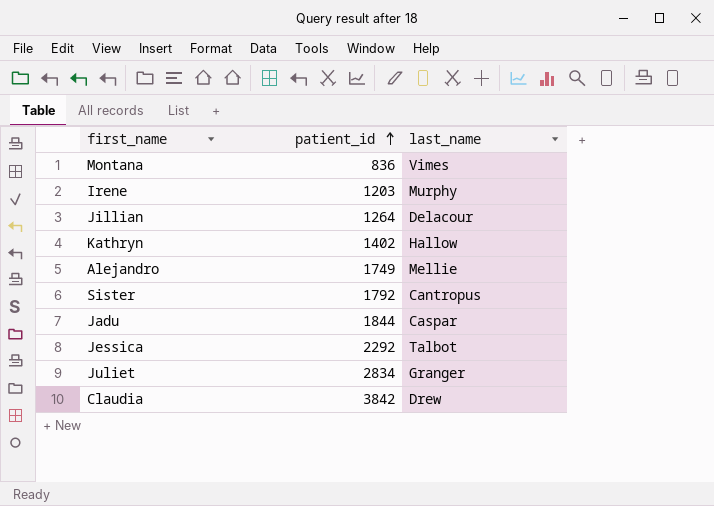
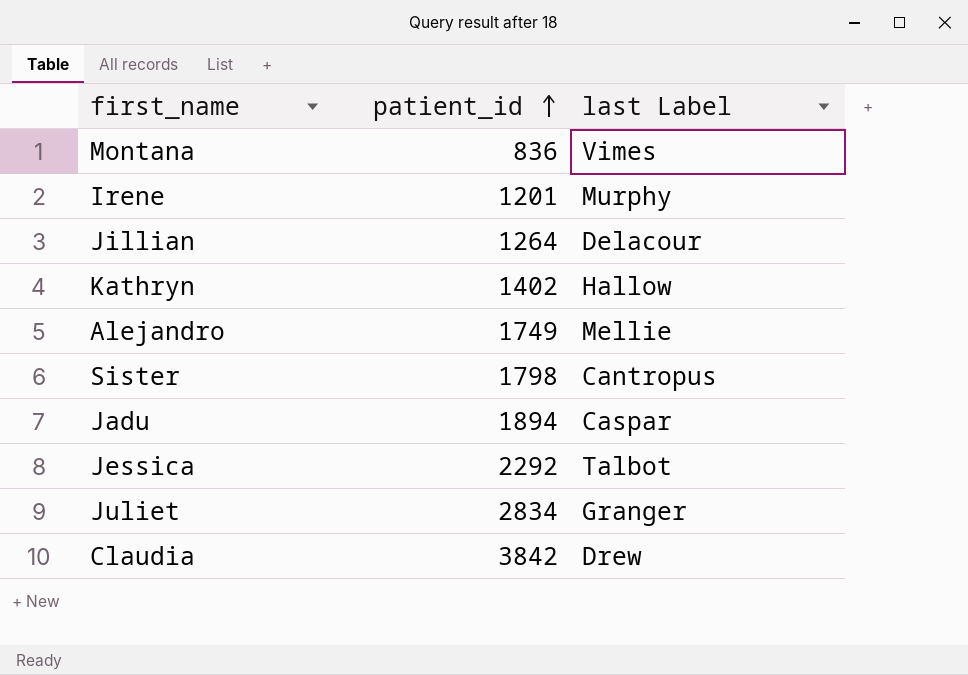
column name: last_name -> last Label
Irene | patient_id: 1203 -> 1201
Sister | patient_id: 1792 -> 1798
Jadu | patient_id: 1844 -> 1894

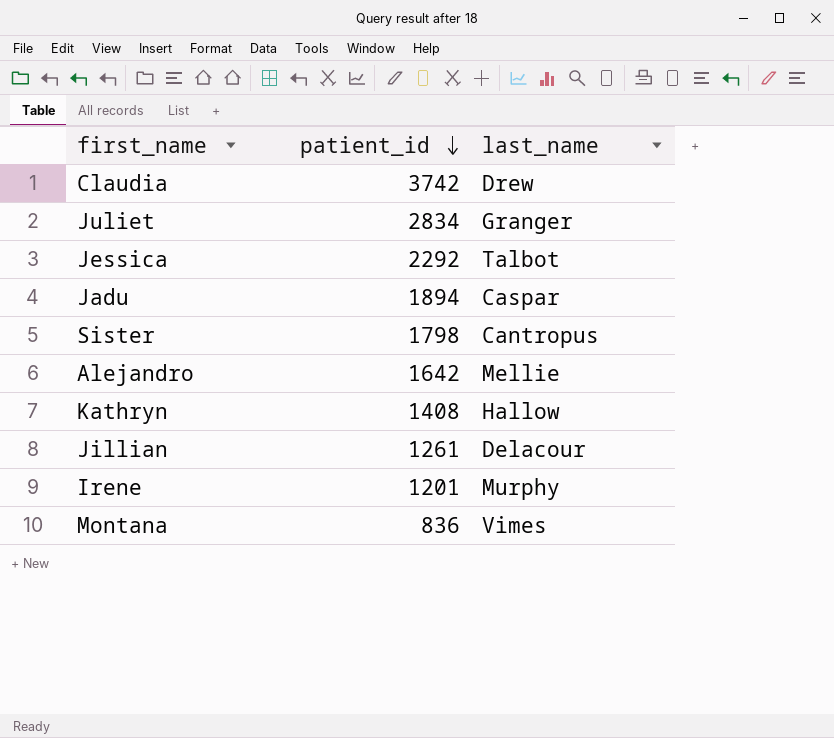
row order: patient_id ascending -> patient_id descending
column name: last Label -> last_name
Claudia | patient_id: 3842 -> 3742
Alejandro | patient_id: 1749 -> 1642
Kathryn | patient_id: 1402 -> 1408
Jillian | patient_id: 1264 -> 1261

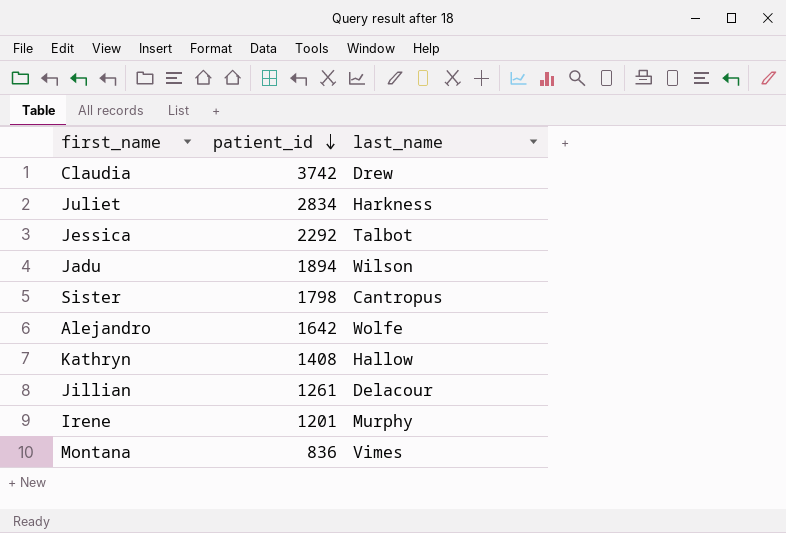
Juliet | last_name: Granger -> Harkness
Jadu | last_name: Caspar -> Wilson
Alejandro | last_name: Mellie -> Wolfe

